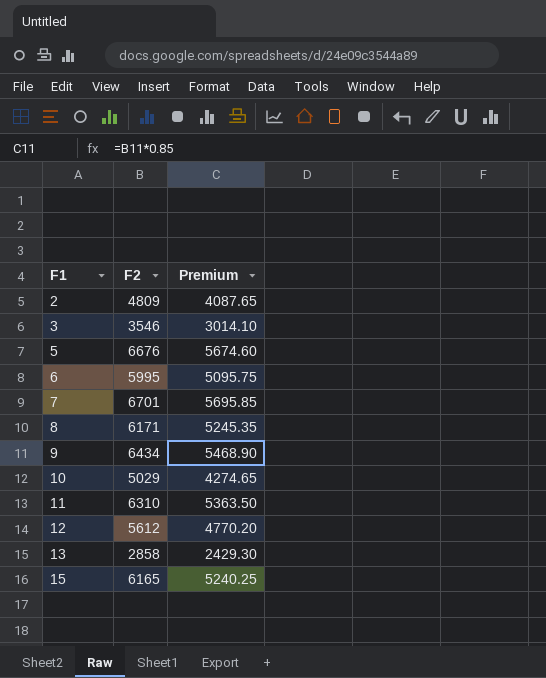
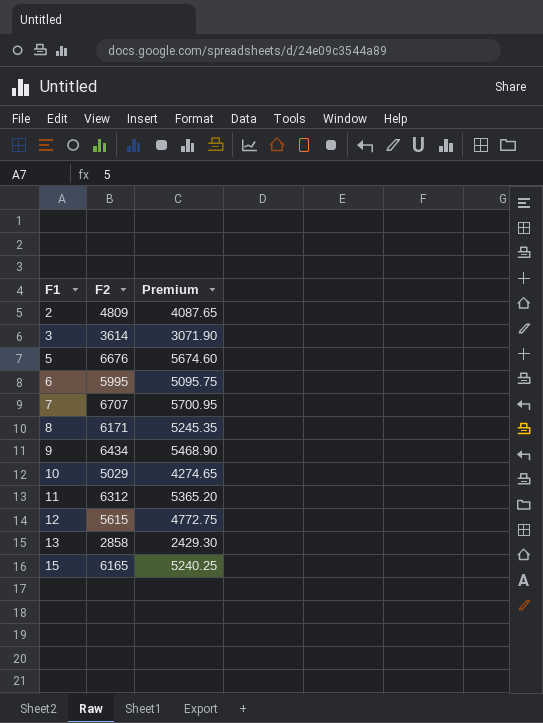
3 | F2: 3546 -> 3614
3 | Premium: 3014.10 -> 3071.90
7 | F2: 6701 -> 6707
7 | Premium: 5695.85 -> 5700.95
11 | F2: 6310 -> 6312
11 | Premium: 5363.50 -> 5365.20
12 | F2: 5612 -> 5615
12 | Premium: 4770.20 -> 4772.75

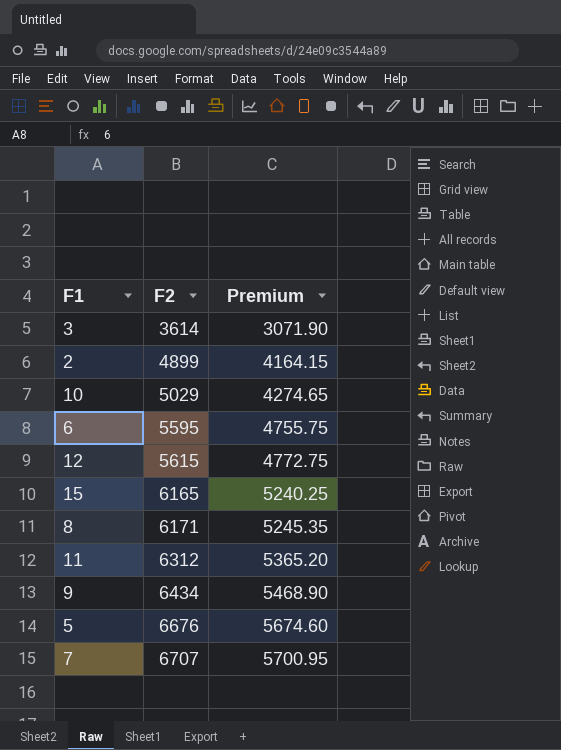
row order: F1 ascending -> F2 ascending
row 13: 2858 | 2429.30 -> none
2 | F2: 4809 -> 4899
2 | Premium: 4087.65 -> 4164.15
6 | F2: 5995 -> 5595
6 | Premium: 5095.75 -> 4755.75

